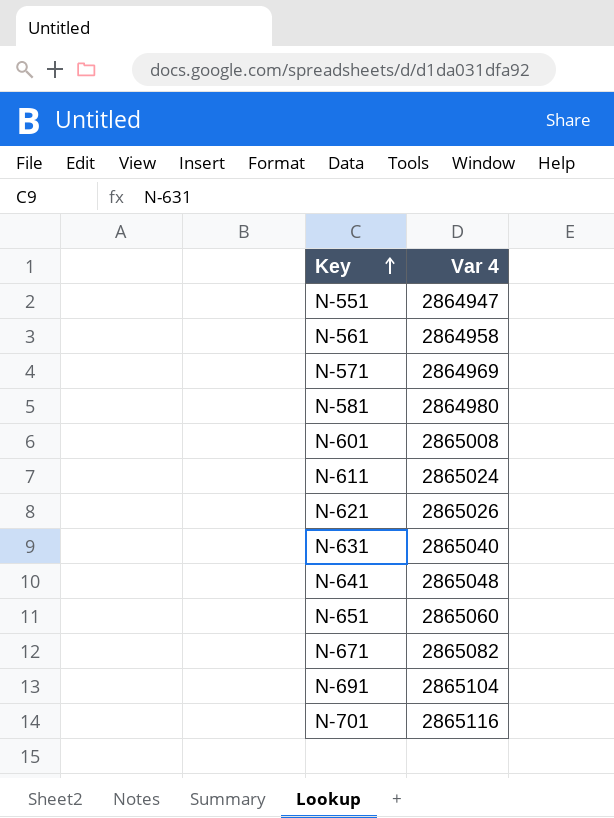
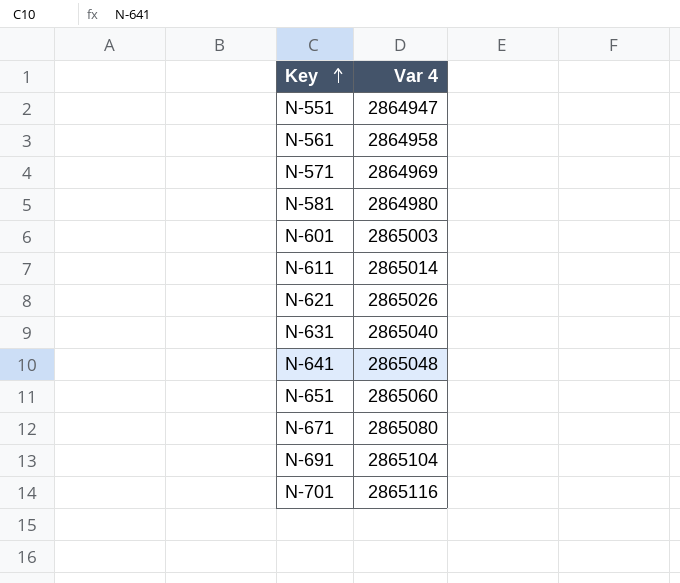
N-601 | Var 4: 2865008 -> 2865003
N-611 | Var 4: 2865024 -> 2865014
N-671 | Var 4: 2865082 -> 2865080

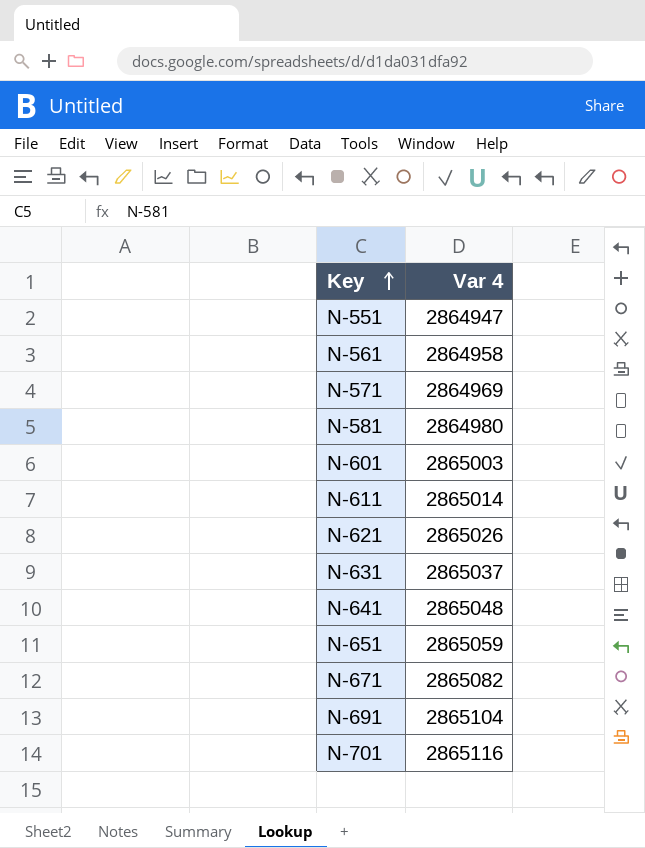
N-631 | Var 4: 2865040 -> 2865037
N-651 | Var 4: 2865060 -> 2865059
N-671 | Var 4: 2865080 -> 2865082

